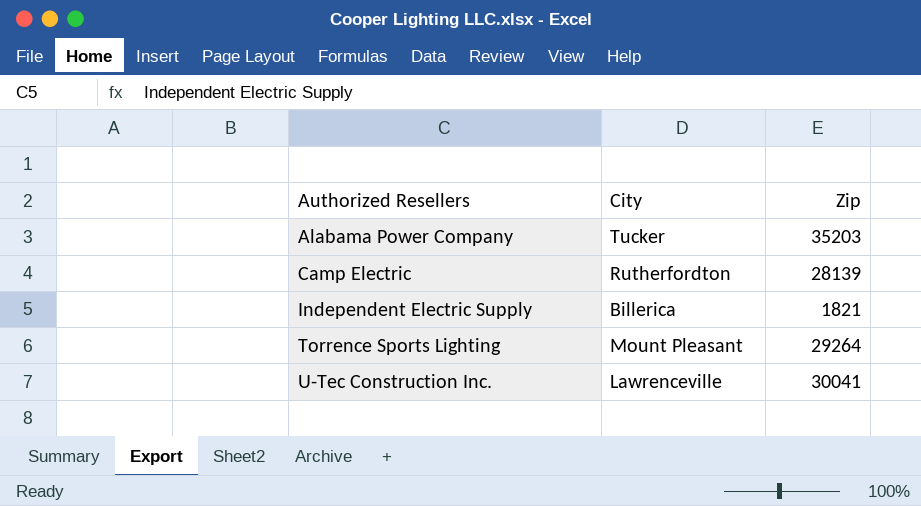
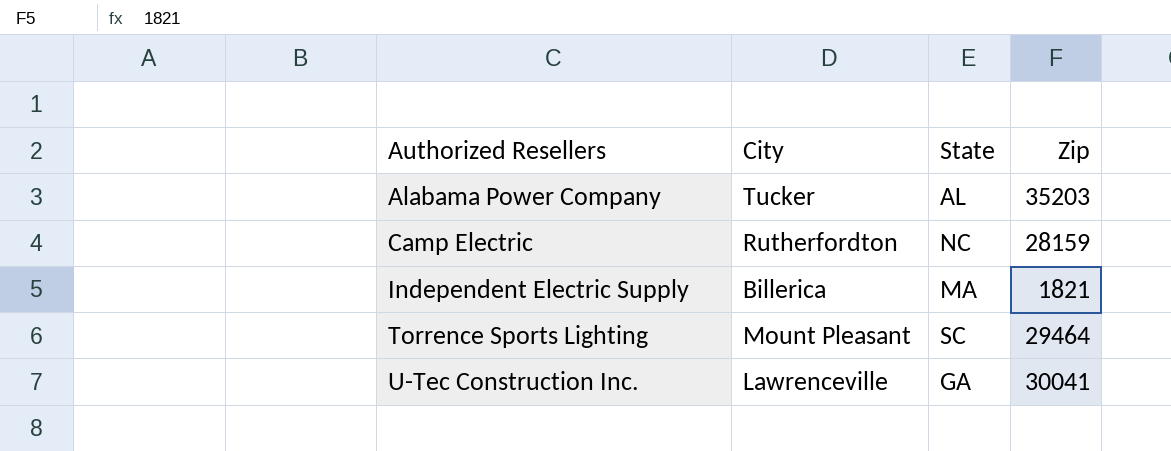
column State | position: none -> 3
Camp Electric | Zip: 28139 -> 28159
Torrence Sports Lighting | Zip: 29264 -> 29464

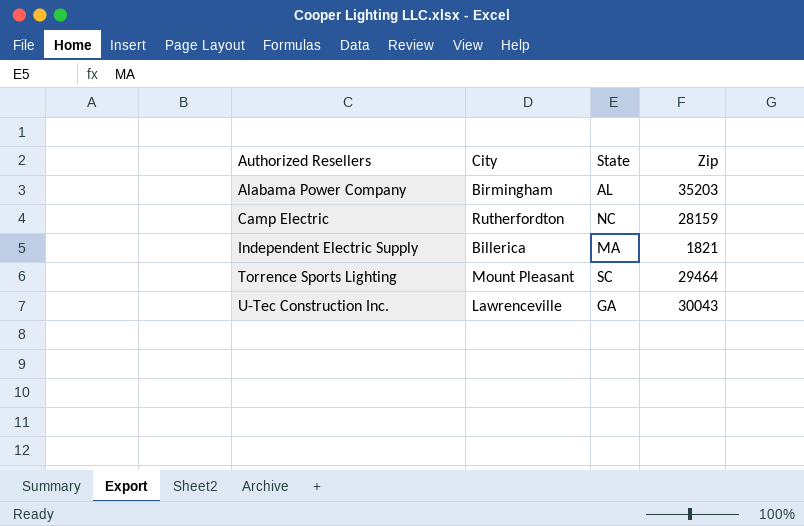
Alabama Power Company | City: Tucker -> Birmingham
U-Tec Construction Inc. | Zip: 30041 -> 30043

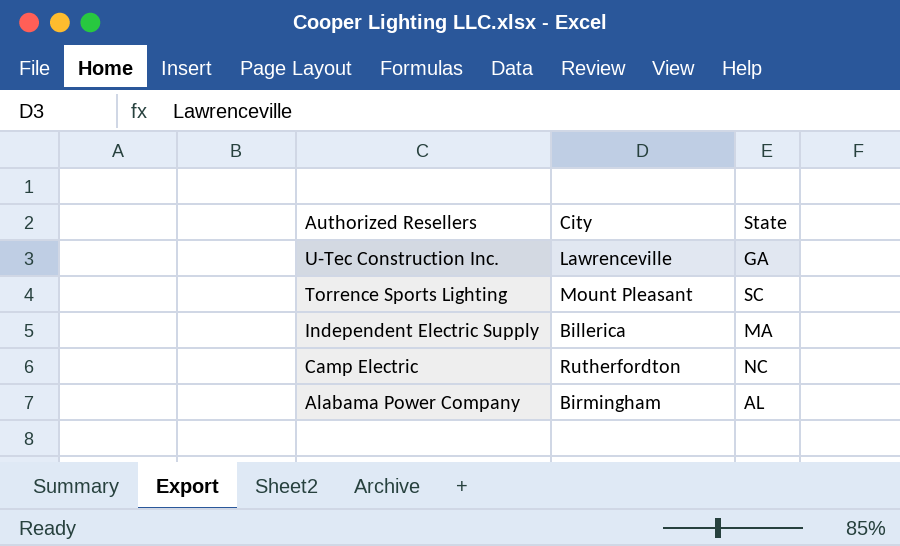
row order: Authorized Resellers ascending -> Authorized Resellers descending
column Zip | position: 4 -> none

